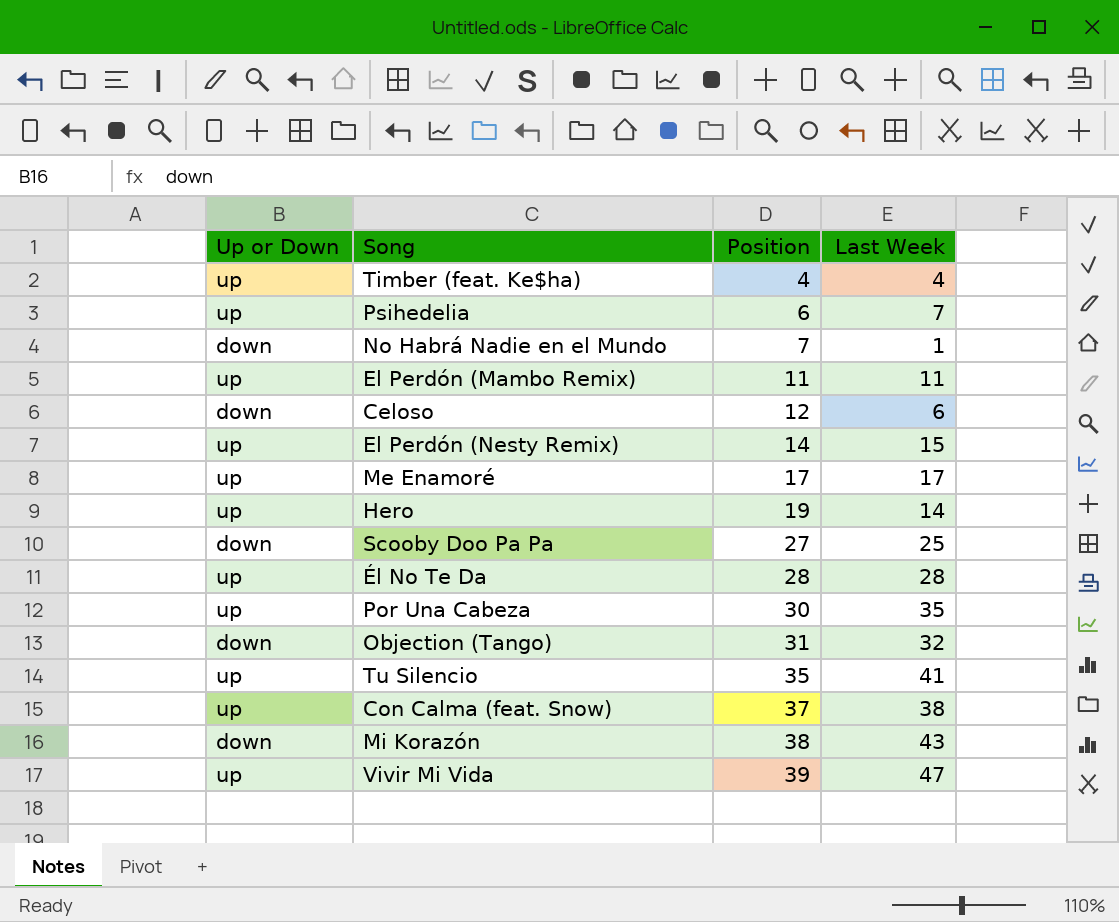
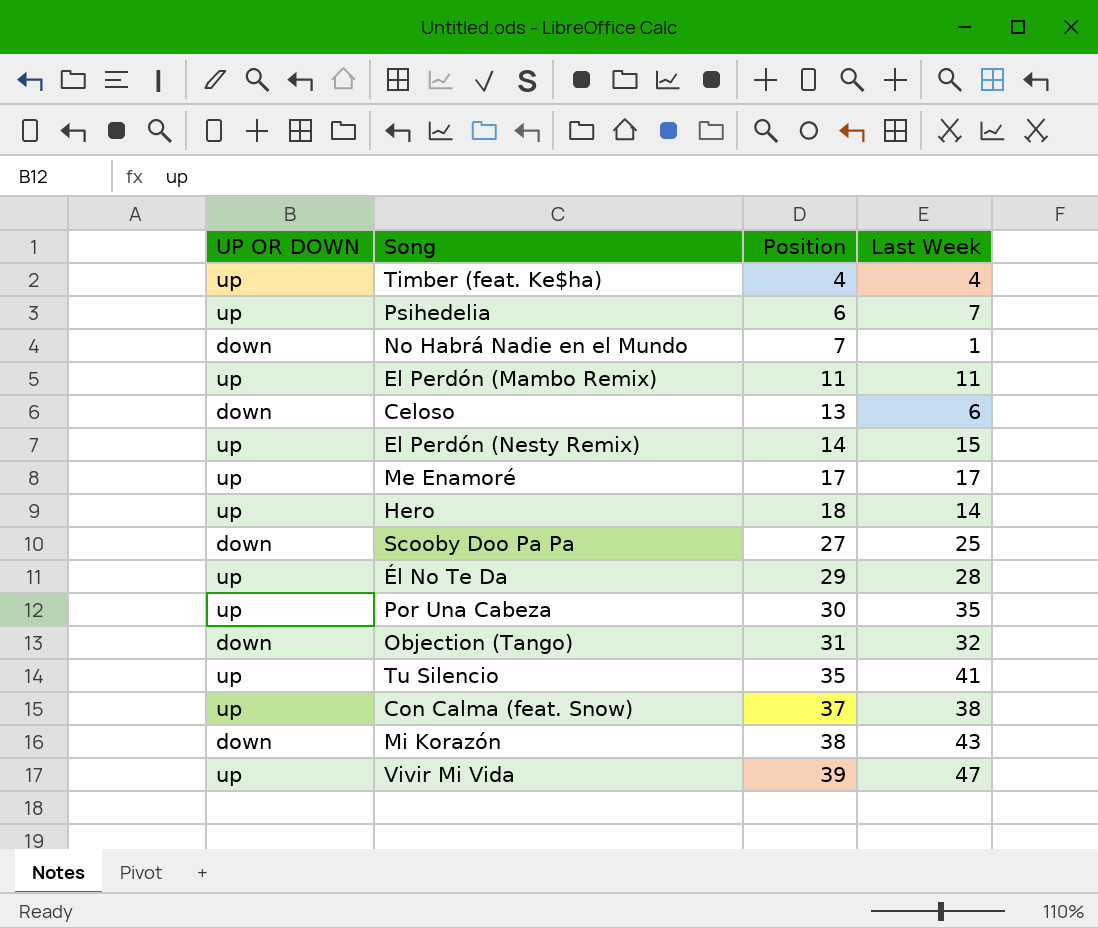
column name: Up or Down -> UP OR DOWN
Celoso | Position: 12 -> 13
Hero | Position: 19 -> 18
Él No Te Da | Position: 28 -> 29

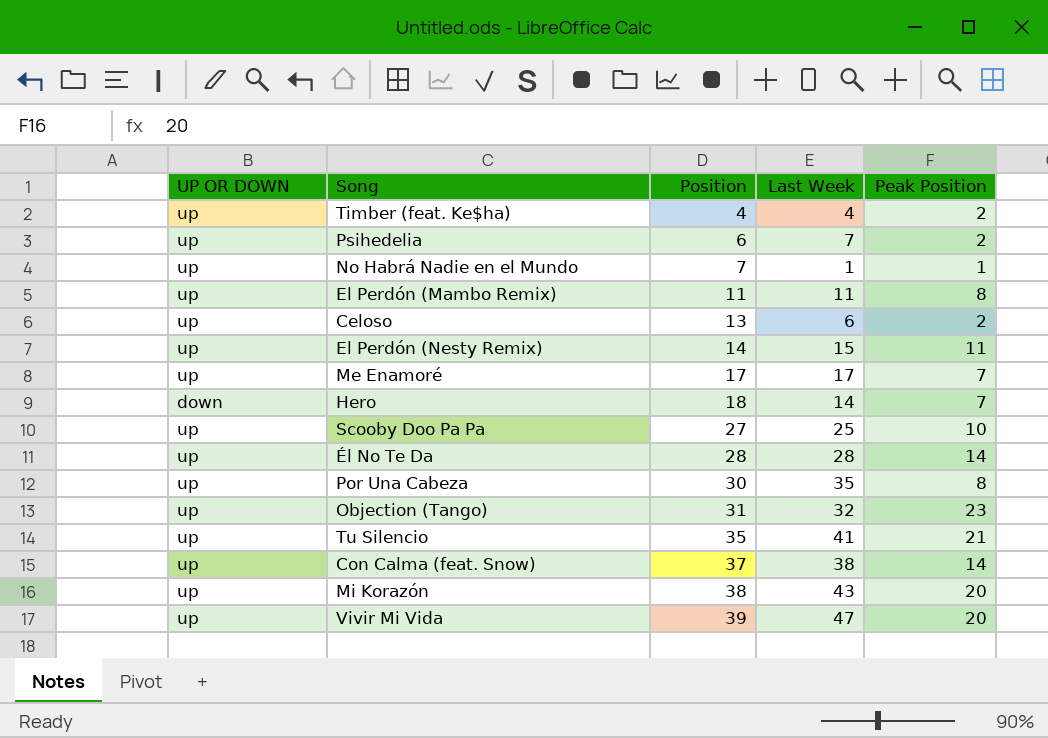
column Peak Position | position: none -> 5
No Habrá Nadie en el Mundo | UP OR DOWN: down -> up
Celoso | UP OR DOWN: down -> up
Hero | UP OR DOWN: up -> down
Scooby Doo Pa Pa | UP OR DOWN: down -> up
Él No Te Da | Position: 29 -> 28
Objection (Tango) | UP OR DOWN: down -> up
Mi Korazón | UP OR DOWN: down -> up

